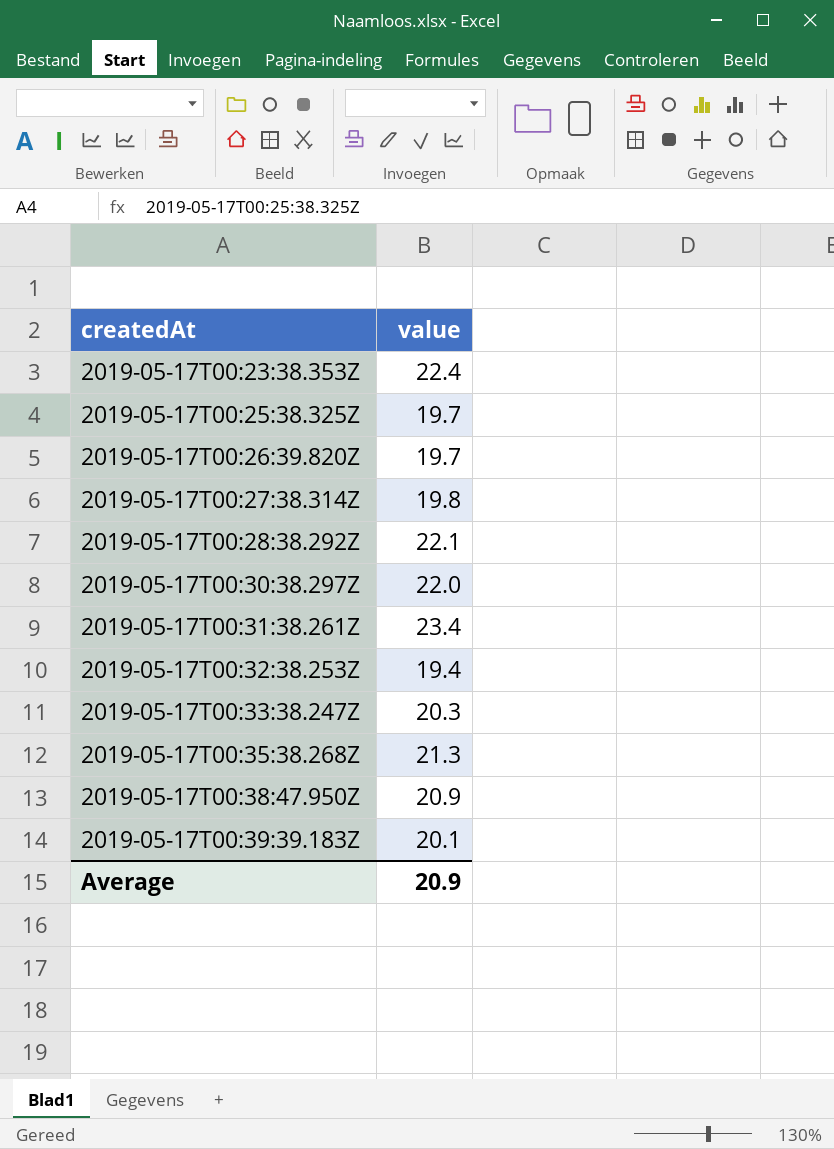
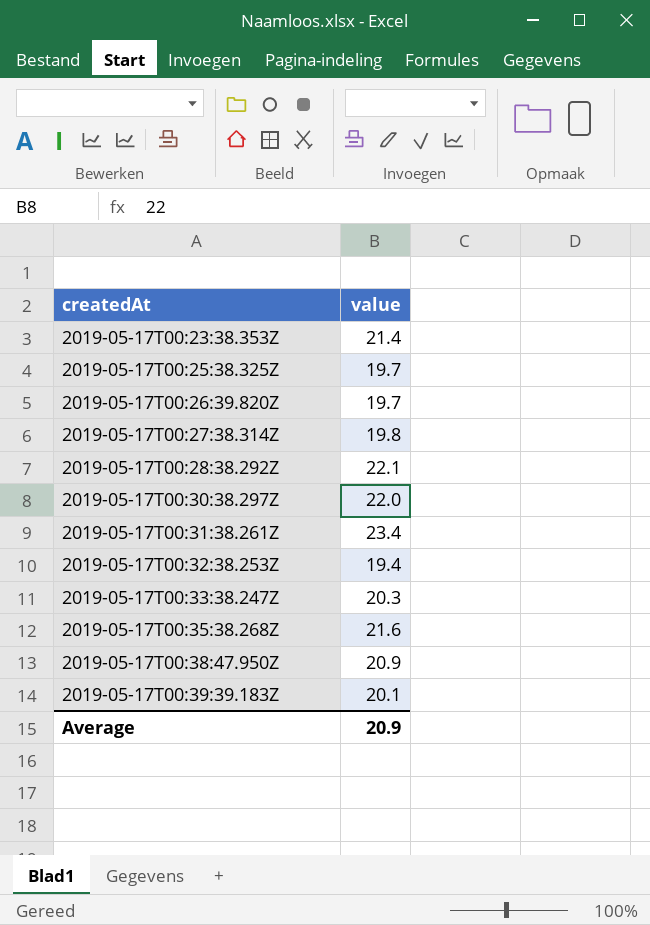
2019-05-17T00:23:38.353Z | value: 22.4 -> 21.4
2019-05-17T00:35:38.268Z | value: 21.3 -> 21.6

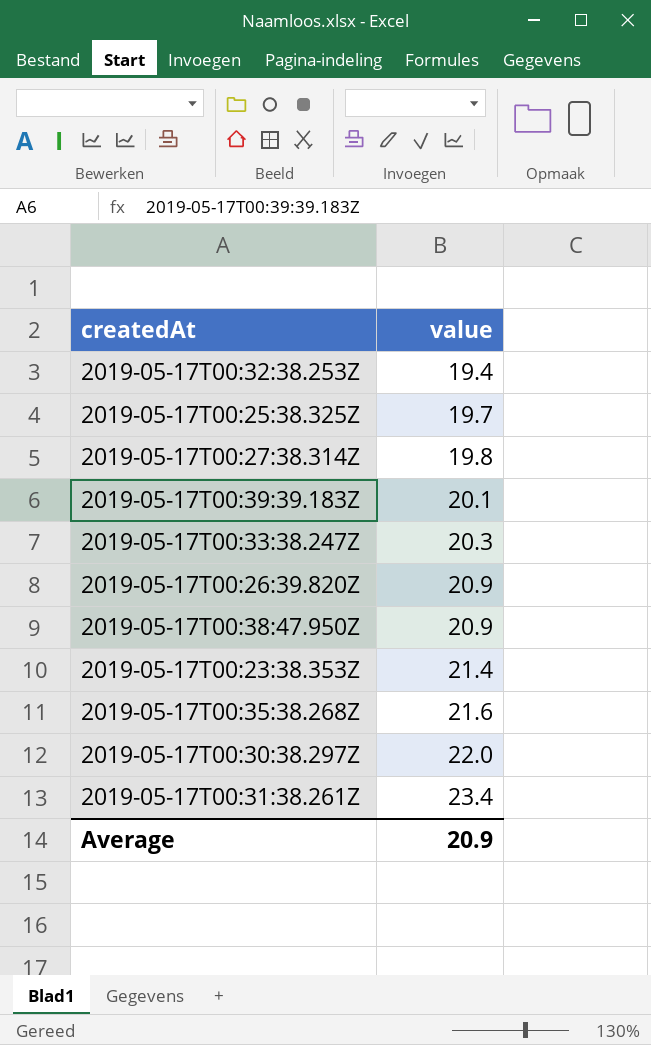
row order: createdAt ascending -> value ascending
row 2019-05-17T00:28:38.292Z: 22.1 -> none
2019-05-17T00:26:39.820Z | value: 19.7 -> 20.9

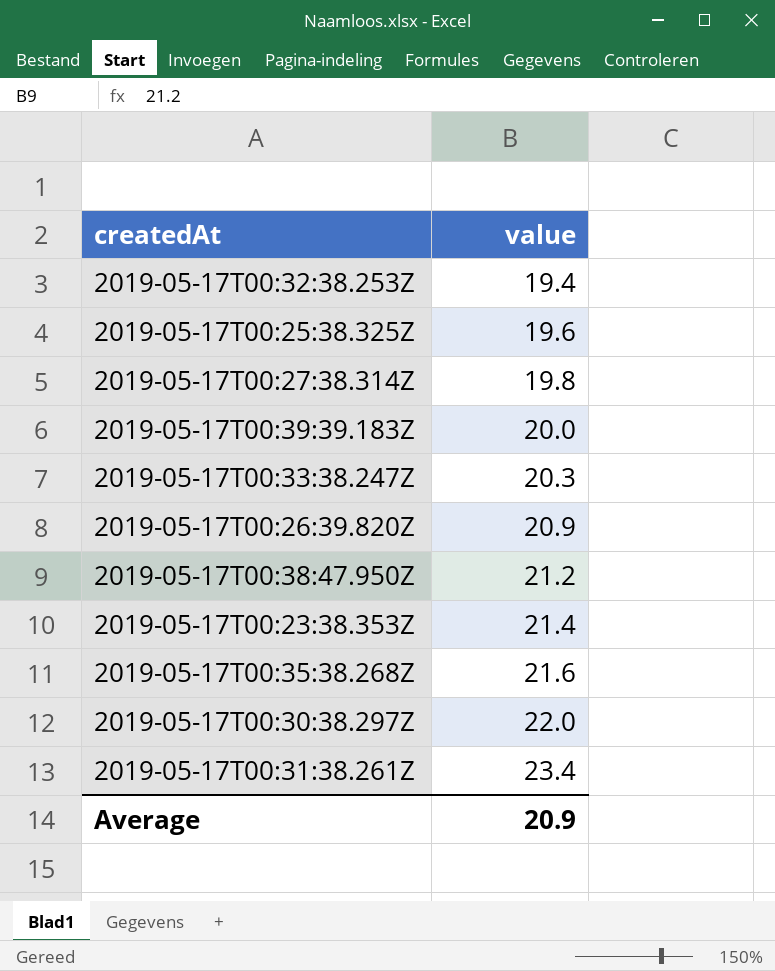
2019-05-17T00:25:38.325Z | value: 19.7 -> 19.6
2019-05-17T00:39:39.183Z | value: 20.1 -> 20.0
2019-05-17T00:38:47.950Z | value: 20.9 -> 21.2

